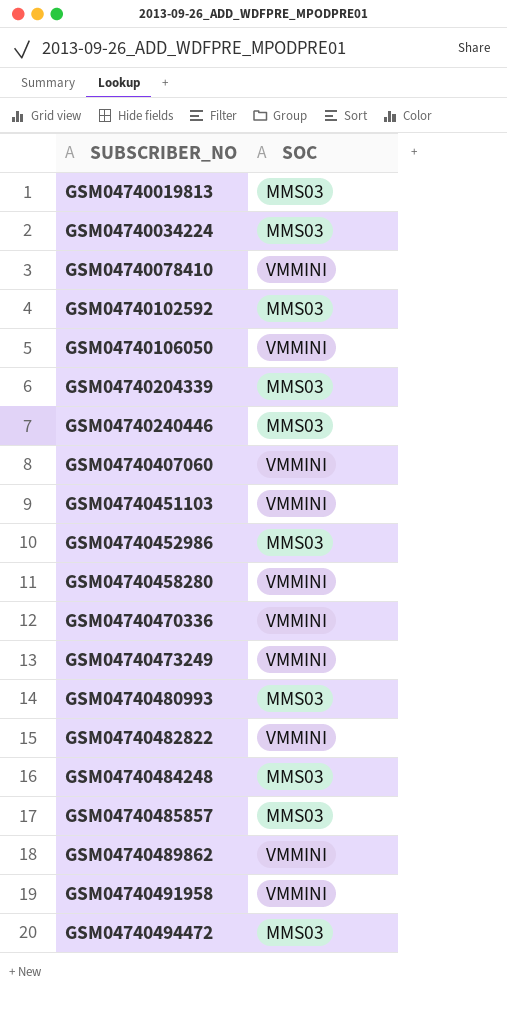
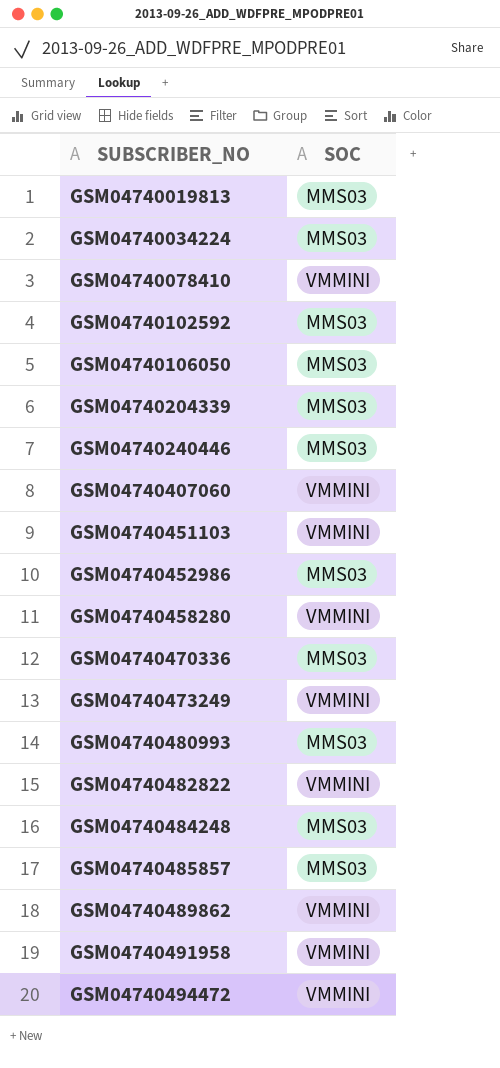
GSM04740106050 | SOC: VMMINI -> MMS03
GSM04740470336 | SOC: VMMINI -> MMS03
GSM04740494472 | SOC: MMS03 -> VMMINI

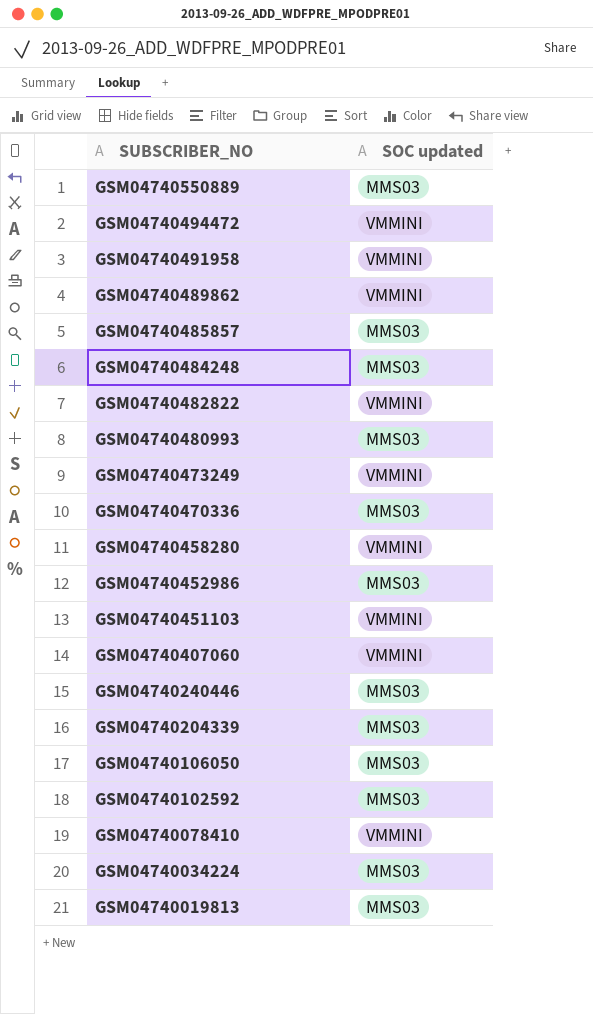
row order: SUBSCRIBER_NO ascending -> SUBSCRIBER_NO descending
column name: SOC -> SOC updated
row GSM04740550889: none -> MMS03

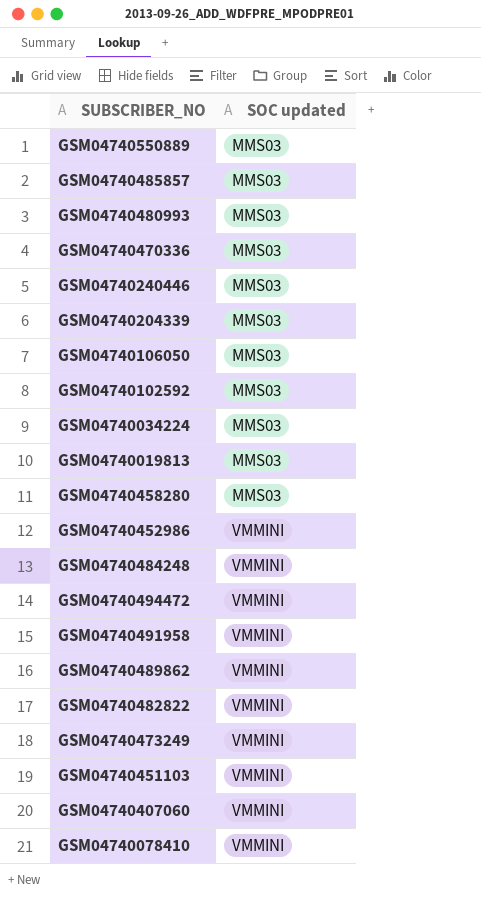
row order: SUBSCRIBER_NO descending -> SOC updated ascending
GSM04740458280 | SOC updated: VMMINI -> MMS03
GSM04740452986 | SOC updated: MMS03 -> VMMINI
GSM04740484248 | SOC updated: MMS03 -> VMMINI

